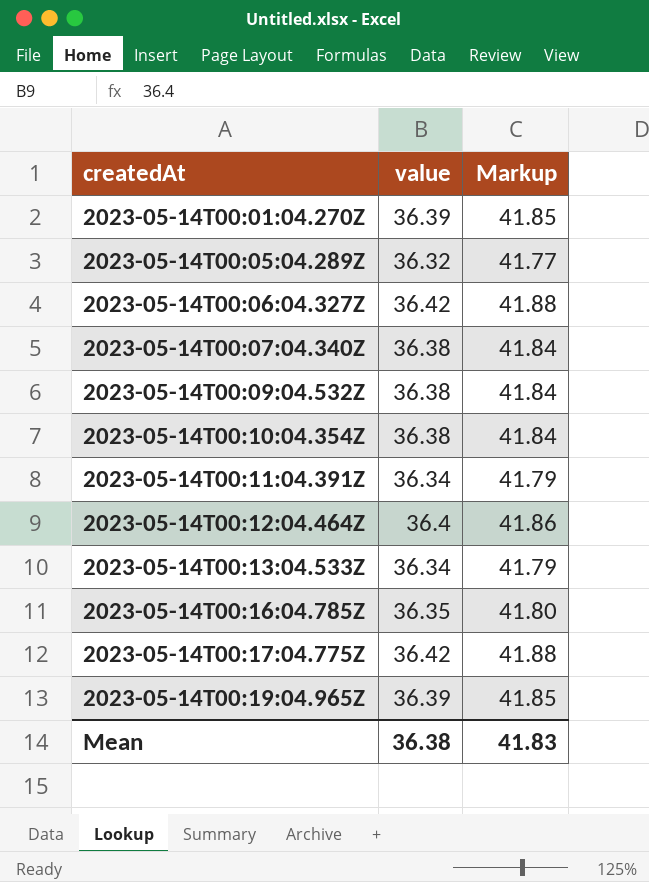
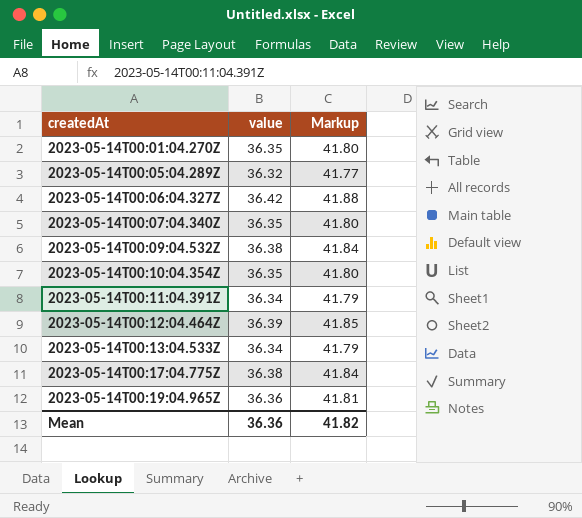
row 2023-05-14T00:16:04.785Z: 36.35 | 41.80 -> none
2023-05-14T00:01:04.270Z | value: 36.39 -> 36.35
2023-05-14T00:01:04.270Z | Markup: 41.85 -> 41.80
2023-05-14T00:07:04.340Z | value: 36.38 -> 36.35
2023-05-14T00:07:04.340Z | Markup: 41.84 -> 41.80
2023-05-14T00:10:04.354Z | value: 36.38 -> 36.35
2023-05-14T00:10:04.354Z | Markup: 41.84 -> 41.80
2023-05-14T00:12:04.464Z | value: 36.4 -> 36.39
2023-05-14T00:12:04.464Z | Markup: 41.86 -> 41.85
2023-05-14T00:17:04.775Z | value: 36.42 -> 36.38
2023-05-14T00:17:04.775Z | Markup: 41.88 -> 41.84
2023-05-14T00:19:04.965Z | value: 36.39 -> 36.36
2023-05-14T00:19:04.965Z | Markup: 41.85 -> 41.81
Mean | value: 36.38 -> 36.36
Mean | Markup: 41.83 -> 41.82

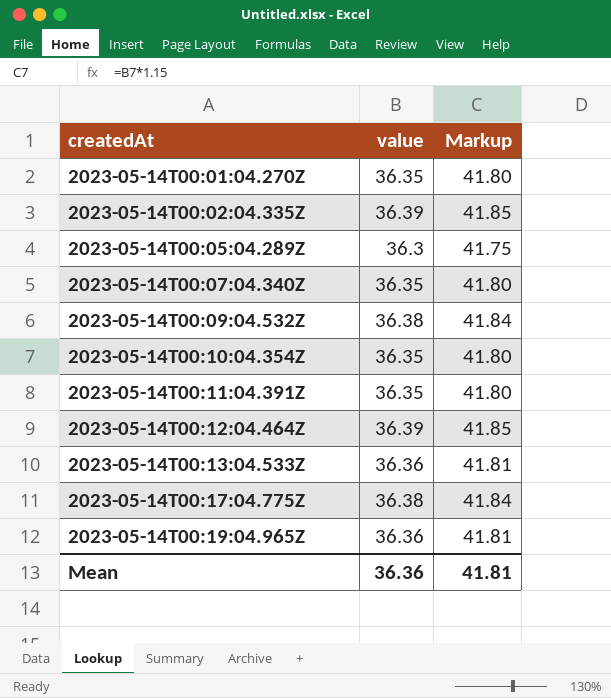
row 2023-05-14T00:06:04.327Z: 36.42 | 41.88 -> none
row 2023-05-14T00:02:04.335Z: none -> 36.39 | 41.85
2023-05-14T00:05:04.289Z | value: 36.32 -> 36.3
2023-05-14T00:05:04.289Z | Markup: 41.77 -> 41.75
2023-05-14T00:11:04.391Z | value: 36.34 -> 36.35
2023-05-14T00:11:04.391Z | Markup: 41.79 -> 41.80
2023-05-14T00:13:04.533Z | value: 36.34 -> 36.36
2023-05-14T00:13:04.533Z | Markup: 41.79 -> 41.81
Mean | Markup: 41.82 -> 41.81

